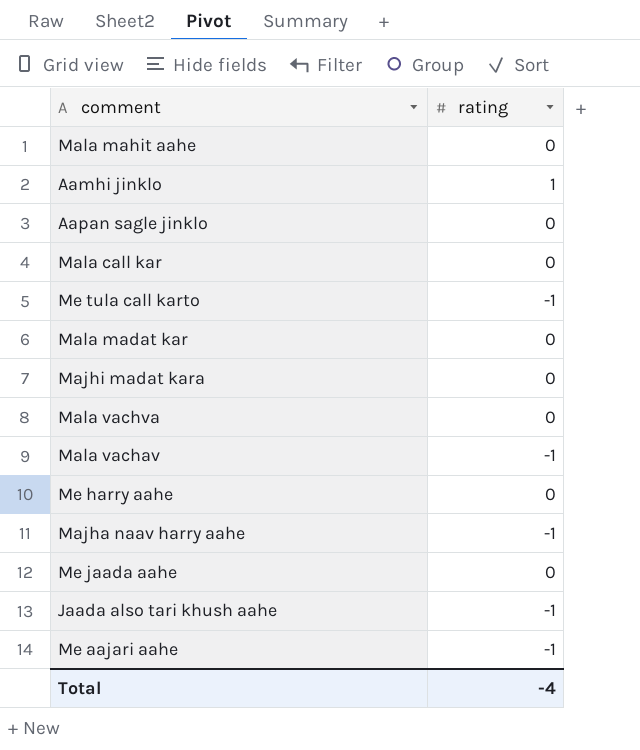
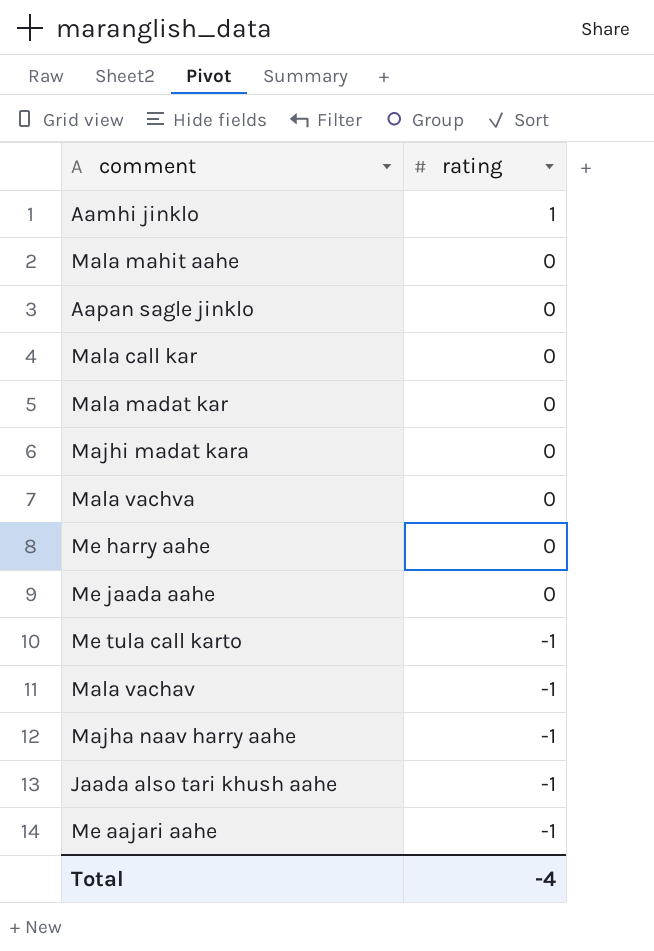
row order: none -> rating descending

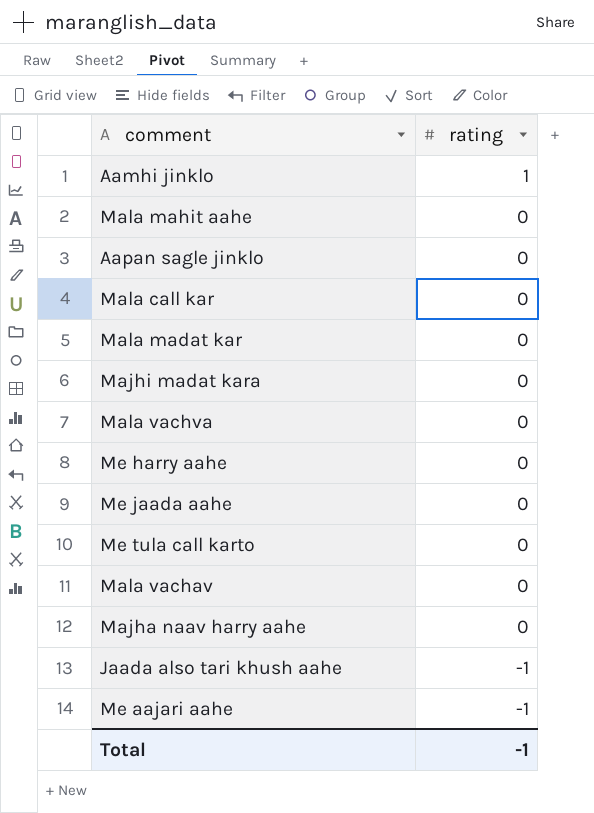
Me tula call karto | rating: -1 -> 0
Mala vachav | rating: -1 -> 0
Majha naav harry aahe | rating: -1 -> 0
Total | rating: -4 -> -1

